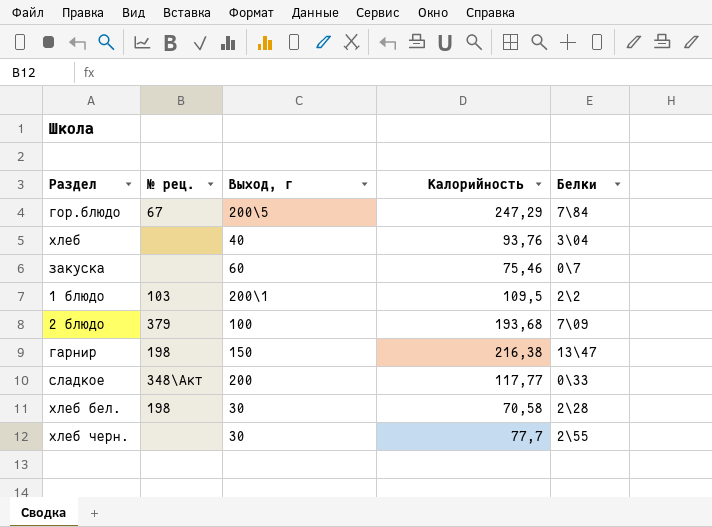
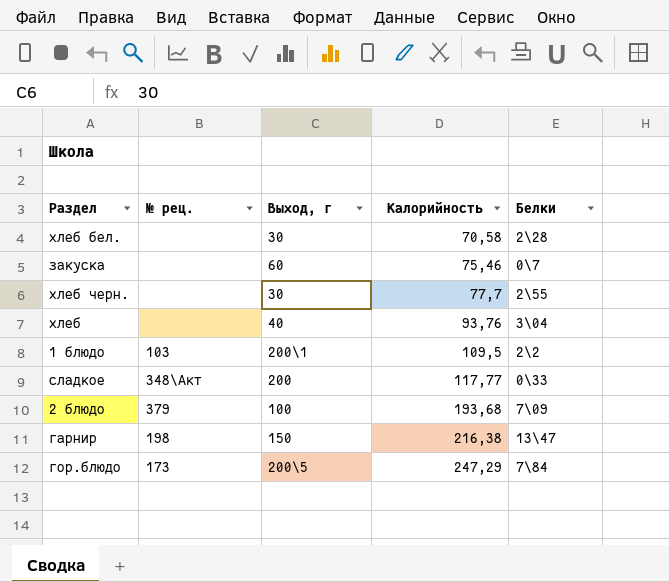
row order: none -> Калорийность ascending
хлеб бел. | № рец.: 198 -> none
гор.блюдо | № рец.: 67 -> 173

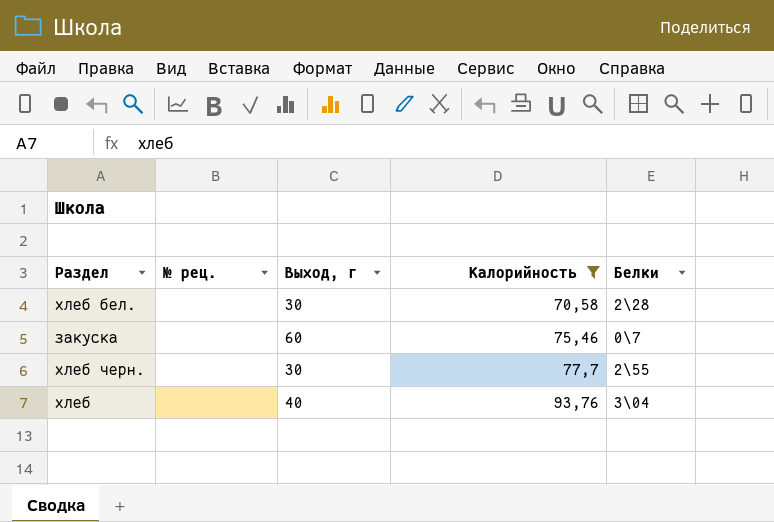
filter: none -> Калорийность <= 93,76

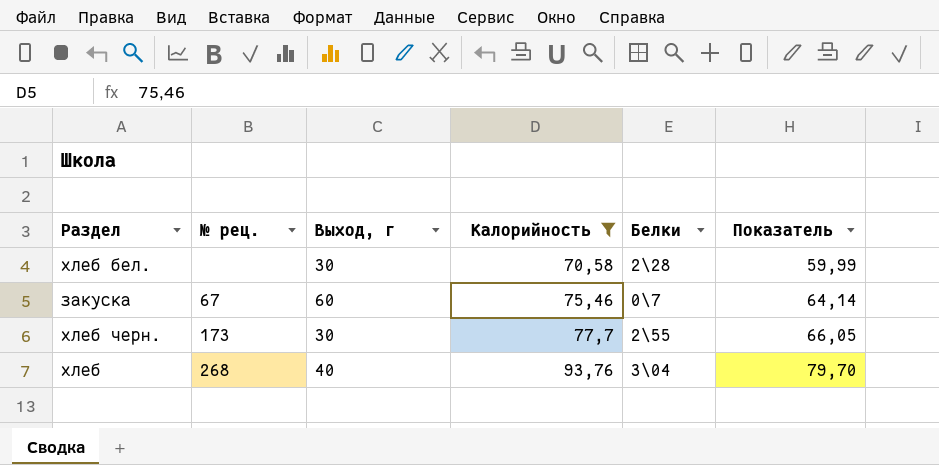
column Показатель | formula: none -> [Калорийность] * 0,85
закуска | № рец.: none -> 67
хлеб черн. | № рец.: none -> 173
хлеб | № рец.: none -> 268

